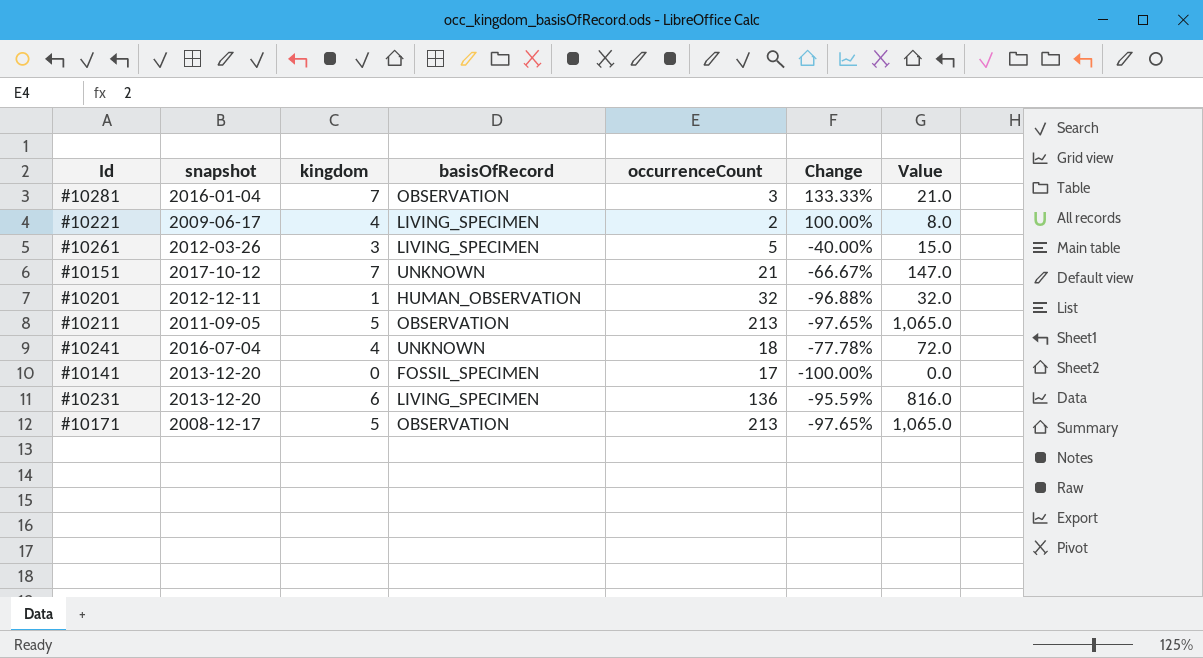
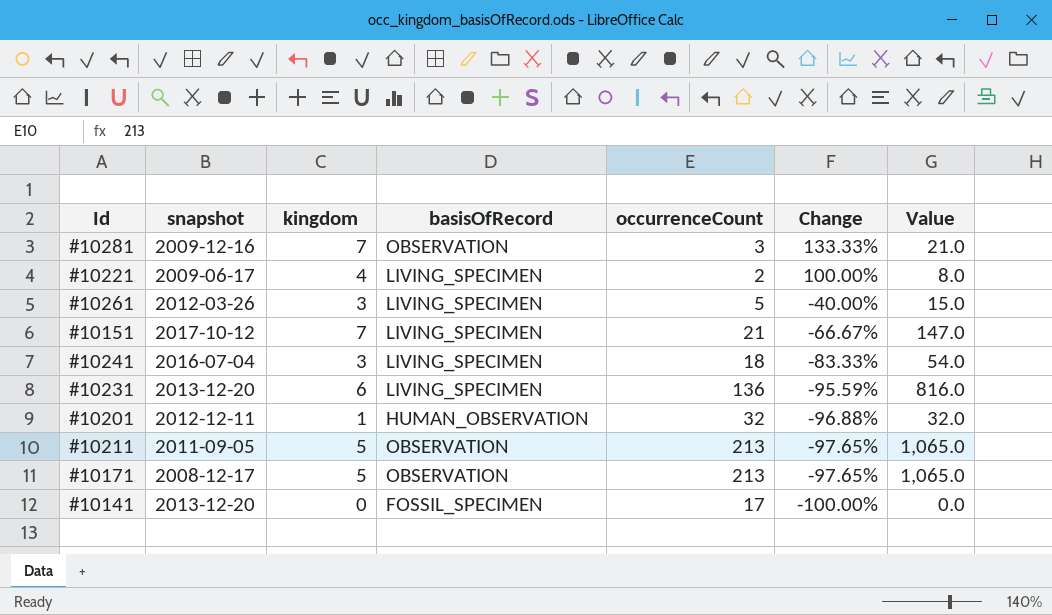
row order: none -> Change descending
#10281 | snapshot: 2016-01-04 -> 2009-12-16
#10151 | basisOfRecord: UNKNOWN -> LIVING_SPECIMEN
#10241 | kingdom: 4 -> 3
#10241 | basisOfRecord: UNKNOWN -> LIVING_SPECIMEN
#10241 | Change: -77.78% -> -83.33%
#10241 | Value: 72.0 -> 54.0

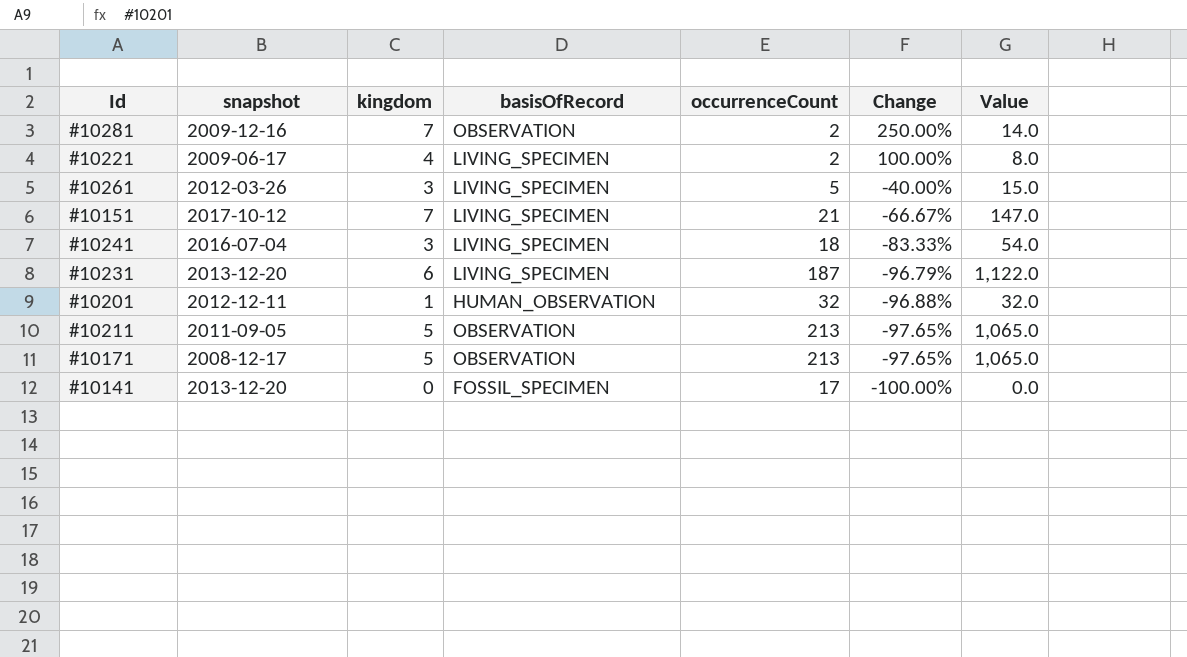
#10281 | occurrenceCount: 3 -> 2
#10281 | Change: 133.33% -> 250.00%
#10281 | Value: 21.0 -> 14.0
#10231 | occurrenceCount: 136 -> 187
#10231 | Change: -95.59% -> -96.79%
#10231 | Value: 816.0 -> 1,122.0

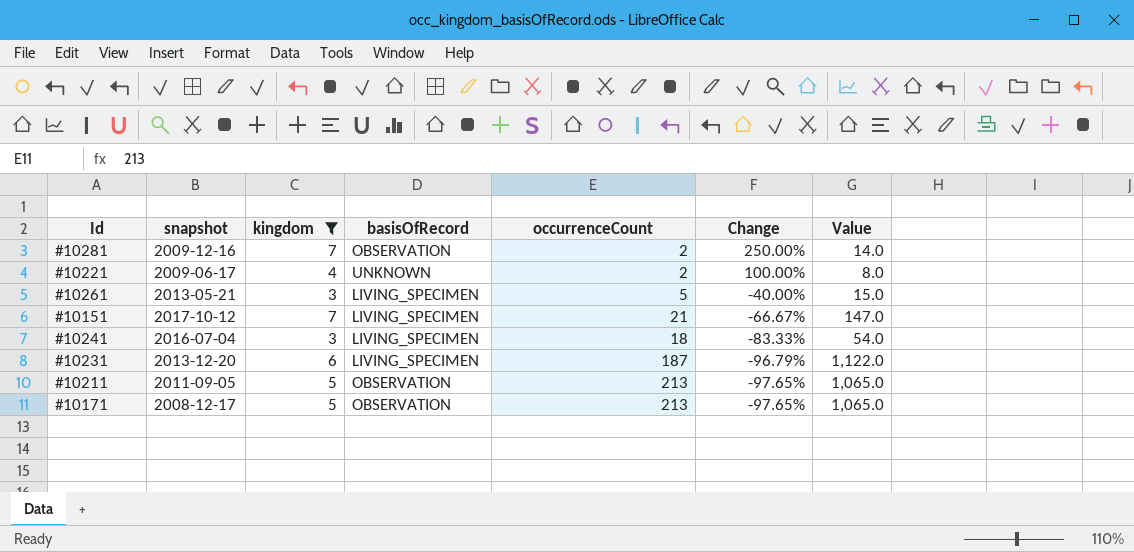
filter: none -> kingdom >= 3
#10221 | basisOfRecord: LIVING_SPECIMEN -> UNKNOWN
#10261 | snapshot: 2012-03-26 -> 2013-05-21

